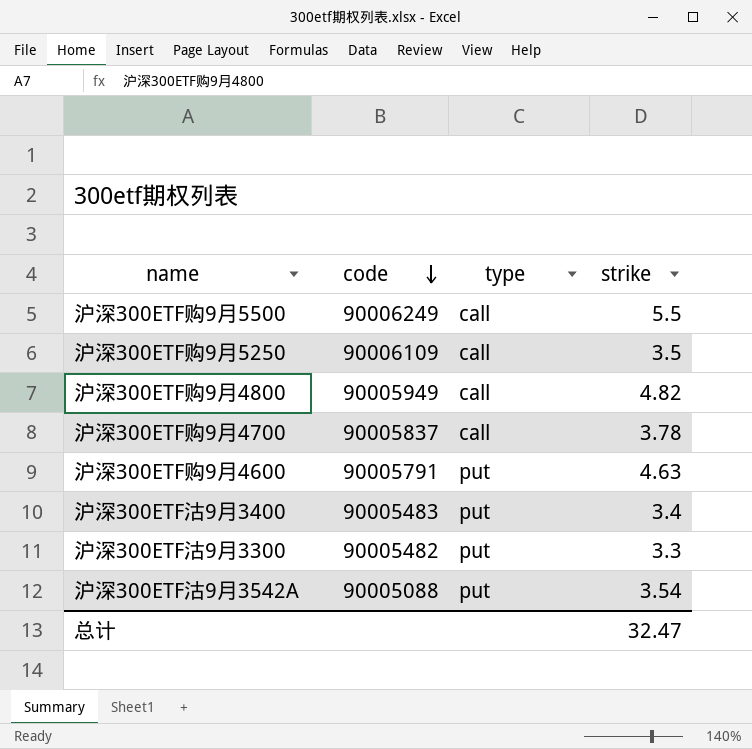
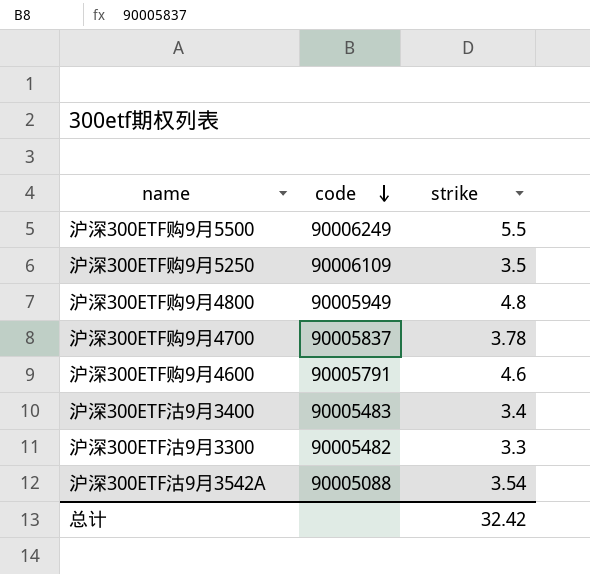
column type | position: 3 -> none
沪深300ETF购9月4800 | strike: 4.82 -> 4.8
沪深300ETF购9月4600 | strike: 4.63 -> 4.6
总计 | strike: 32.47 -> 32.42

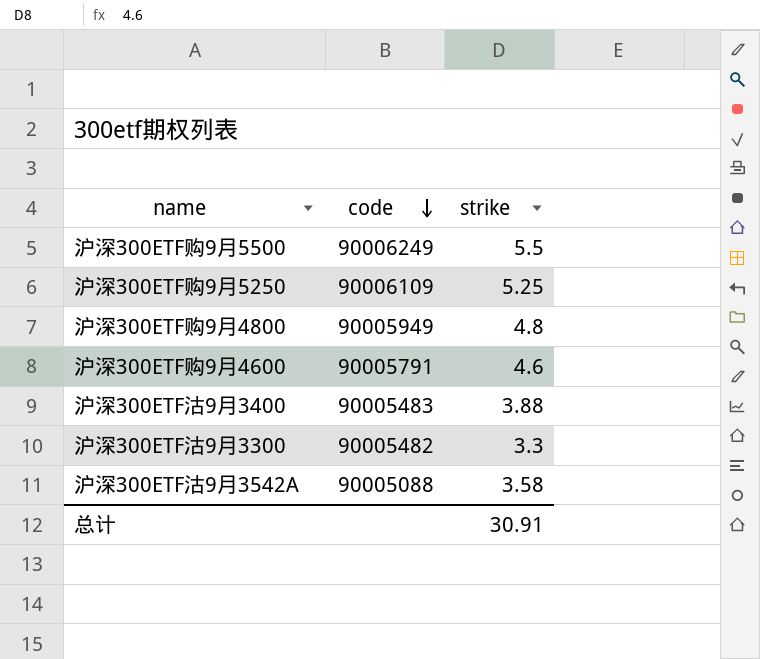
row 沪深300ETF购9月4700: 90005837 | 3.78 -> none
沪深300ETF购9月5250 | strike: 3.5 -> 5.25
沪深300ETF沽9月3400 | strike: 3.4 -> 3.88
沪深300ETF沽9月3542A | strike: 3.54 -> 3.58
总计 | strike: 32.42 -> 30.91

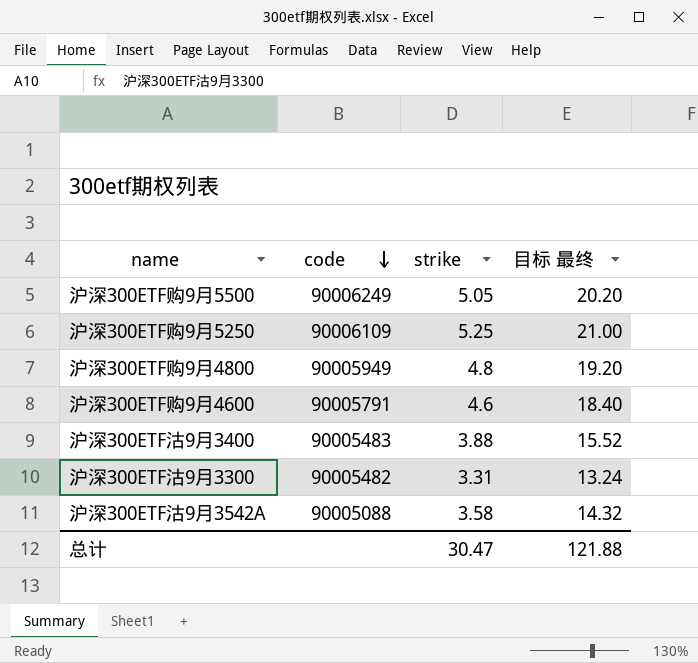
column 目标 最终 | formula: none -> [strike] * 4
沪深300ETF购9月5500 | strike: 5.5 -> 5.05
沪深300ETF沽9月3300 | strike: 3.3 -> 3.31
总计 | strike: 30.91 -> 30.47

